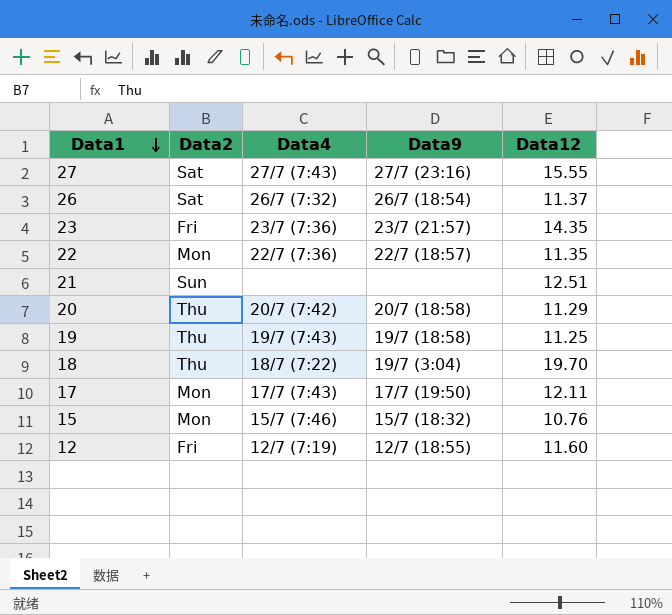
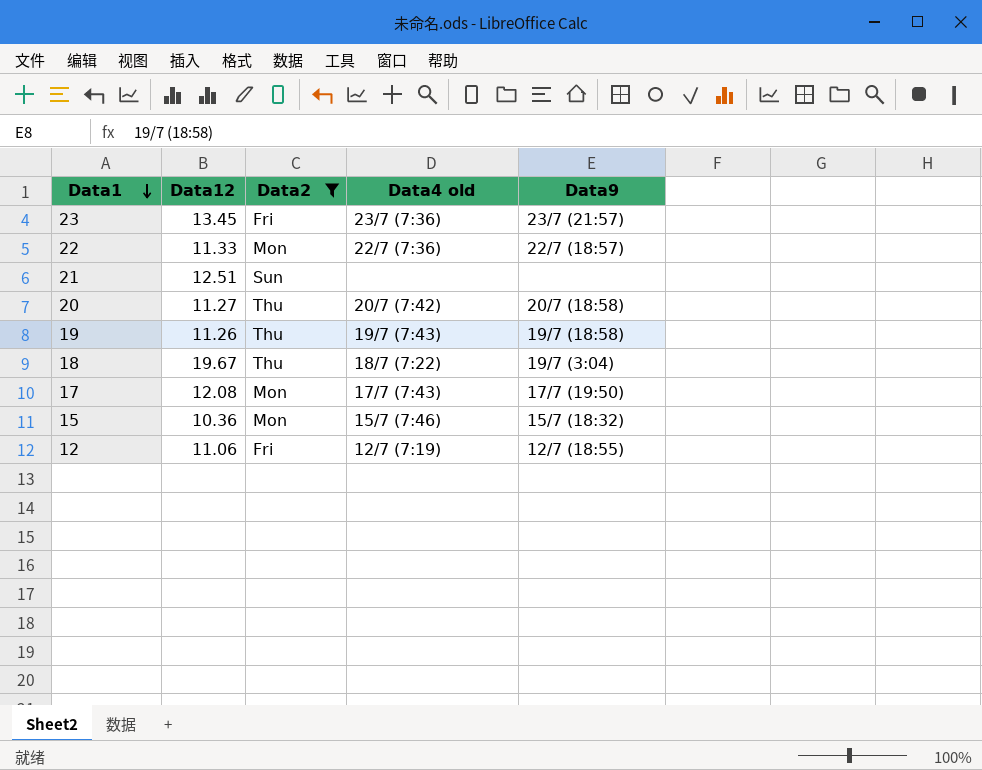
filter: none -> Data2 != Sat
column Data12 | position: 5 -> 2
column name: Data4 -> Data4 old
23 | Data12: 14.35 -> 13.45
22 | Data12: 11.35 -> 11.33
20 | Data12: 11.29 -> 11.27
19 | Data12: 11.25 -> 11.26
18 | Data12: 19.70 -> 19.67
17 | Data12: 12.11 -> 12.08
15 | Data12: 10.76 -> 10.36
12 | Data12: 11.60 -> 11.06

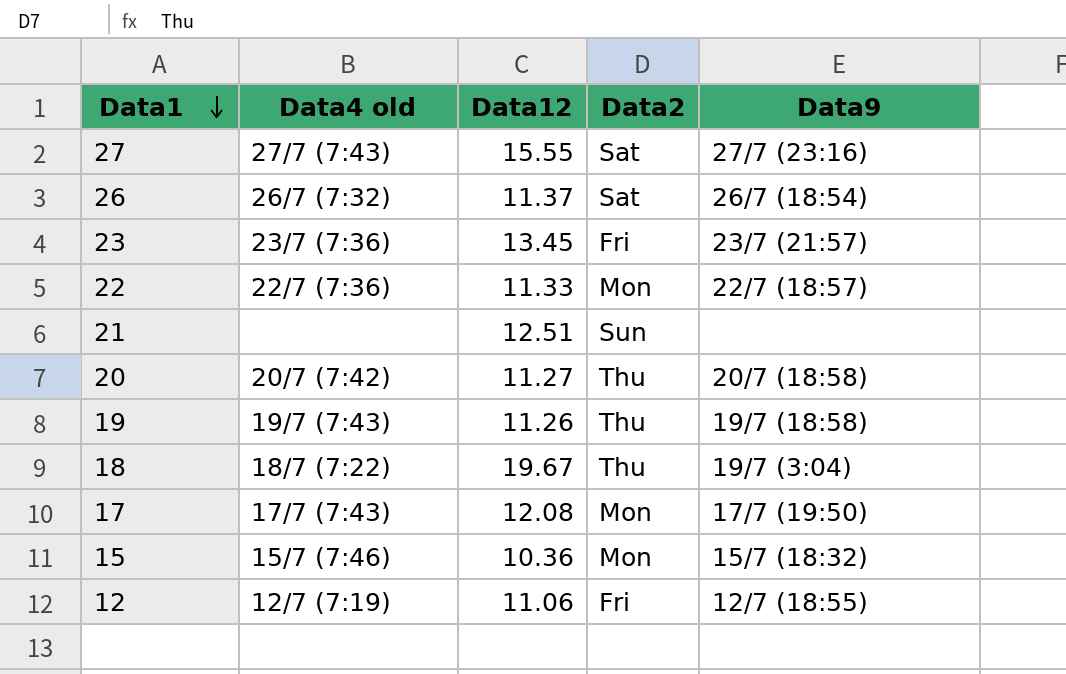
filter: Data2 != Sat -> none
column Data4 old | position: 4 -> 2

